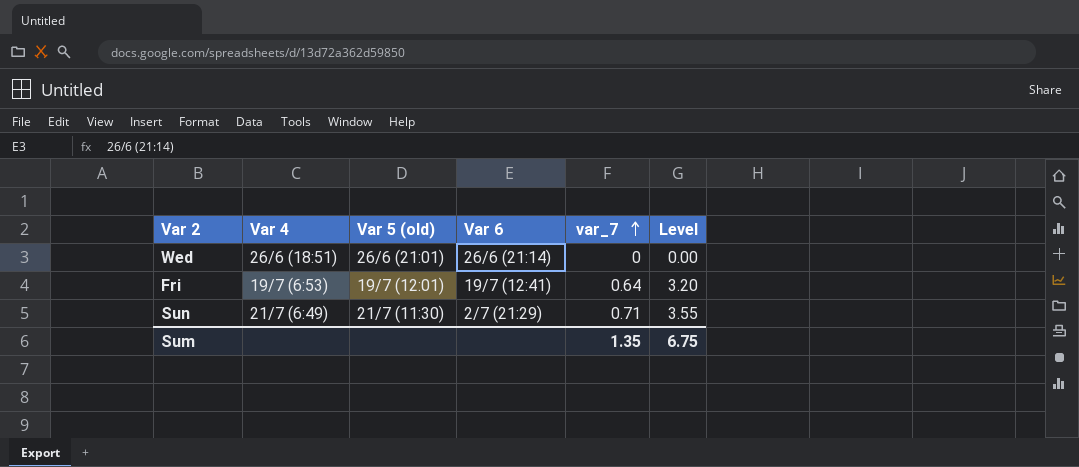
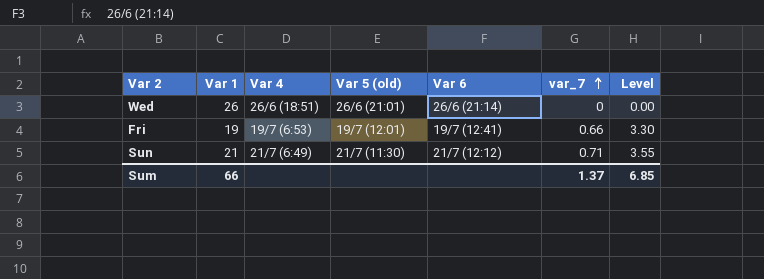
column Var 1 | position: none -> 2
Fri | var_7: 0.64 -> 0.66
Fri | Level: 3.20 -> 3.30
Sun | Var 6: 2/7 (21:29) -> 21/7 (12:12)
Sum | var_7: 1.35 -> 1.37
Sum | Level: 6.75 -> 6.85

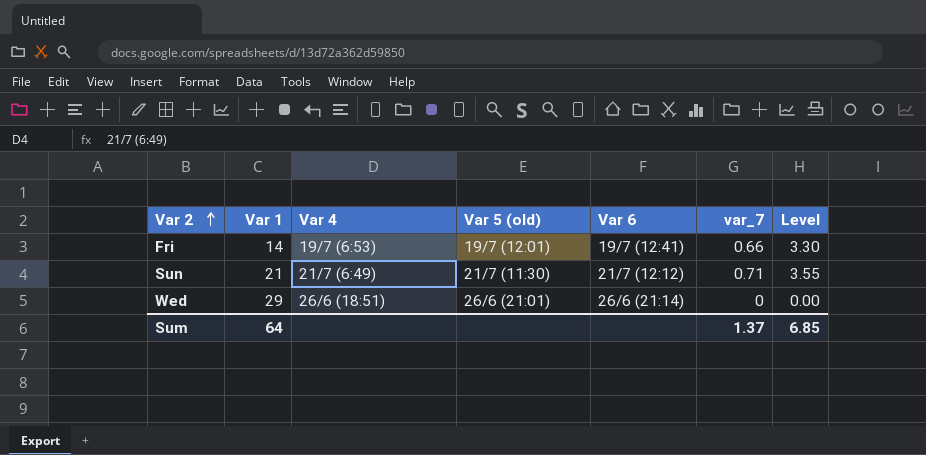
row order: var_7 ascending -> Var 2 ascending
Fri | Var 1: 19 -> 14
Wed | Var 1: 26 -> 29
Sum | Var 1: 66 -> 64

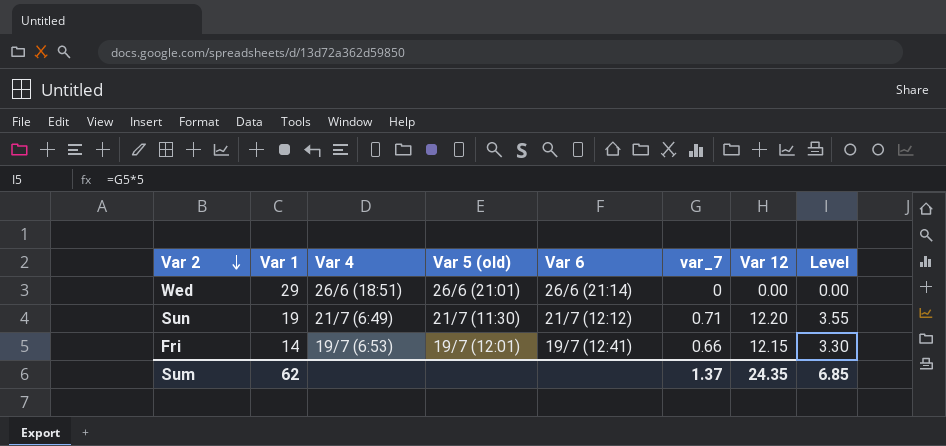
row order: Var 2 ascending -> Var 2 descending
column Var 12 | position: none -> 7
Sun | Var 1: 21 -> 19
Sum | Var 1: 64 -> 62

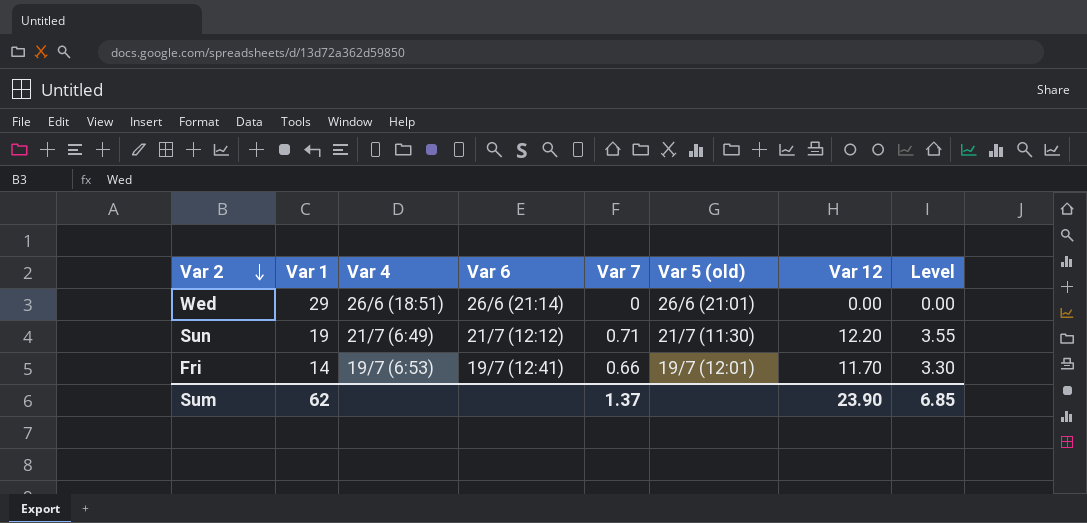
column name: var_7 -> Var 7
column Var 5 (old) | position: 4 -> 6
Fri | Var 12: 12.15 -> 11.70
Sum | Var 12: 24.35 -> 23.90

